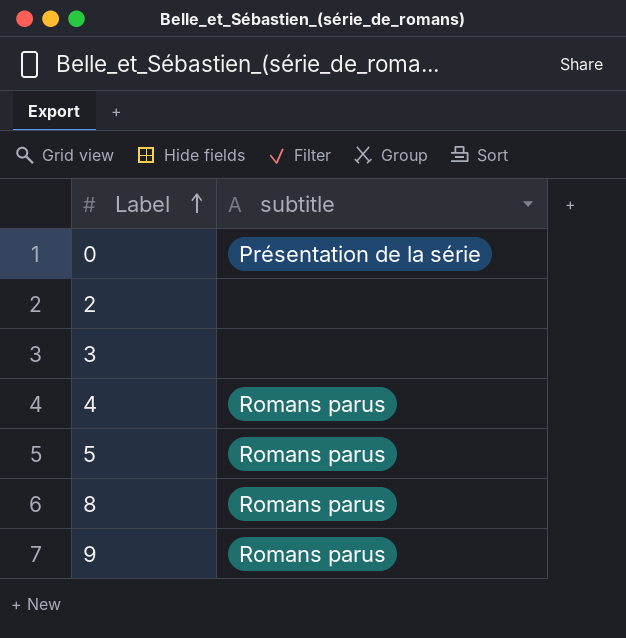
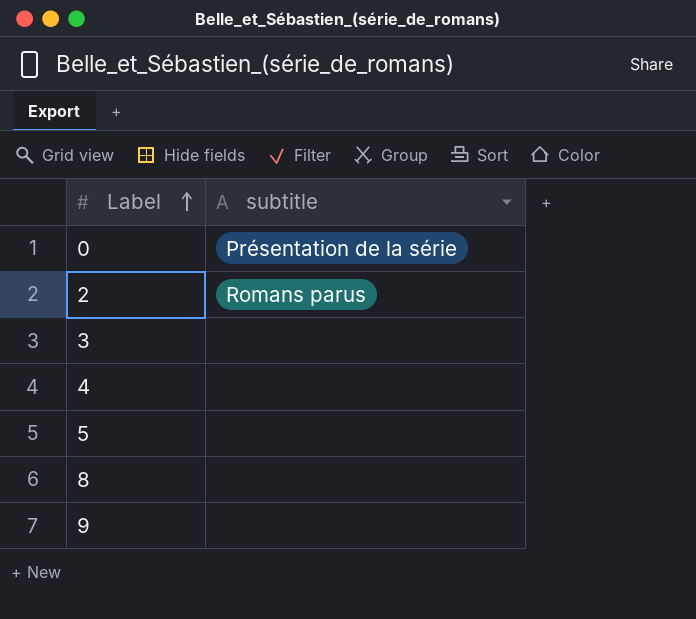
2 | subtitle: none -> Romans parus
4 | subtitle: Romans parus -> none
5 | subtitle: Romans parus -> none
8 | subtitle: Romans parus -> none
9 | subtitle: Romans parus -> none

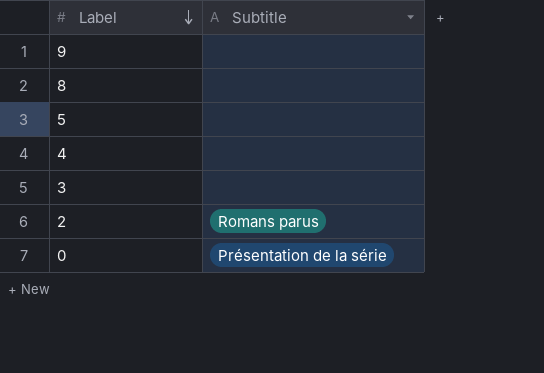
row order: Label ascending -> Label descending
column name: subtitle -> Subtitle

